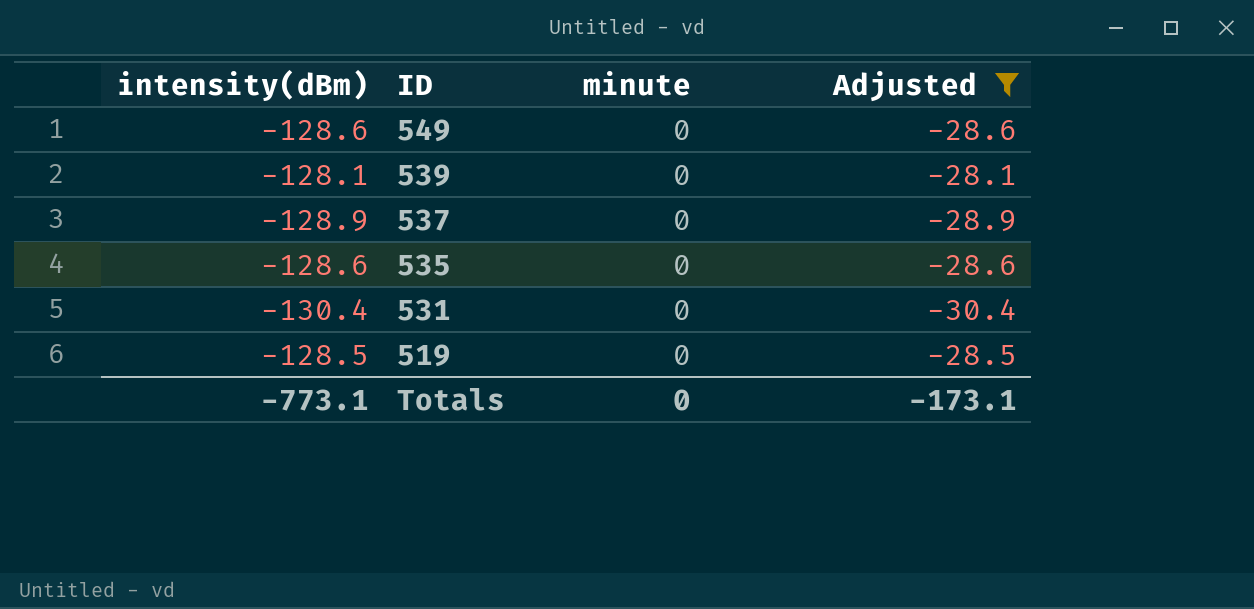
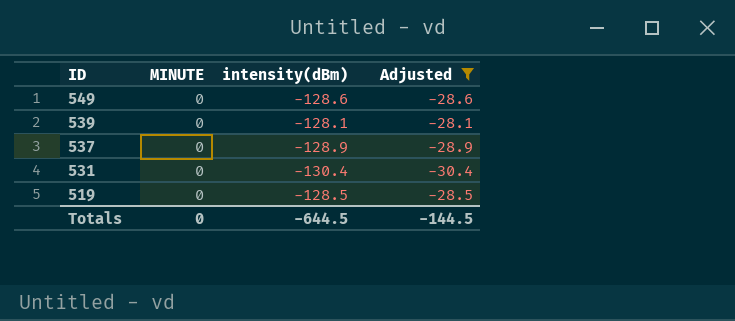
column name: minute -> MINUTE
column intensity(dBm) | position: 1 -> 3
row 535: -128.6 | 0 | -28.6 -> none
Totals | intensity(dBm): -773.1 -> -644.5
Totals | Adjusted: -173.1 -> -144.5

